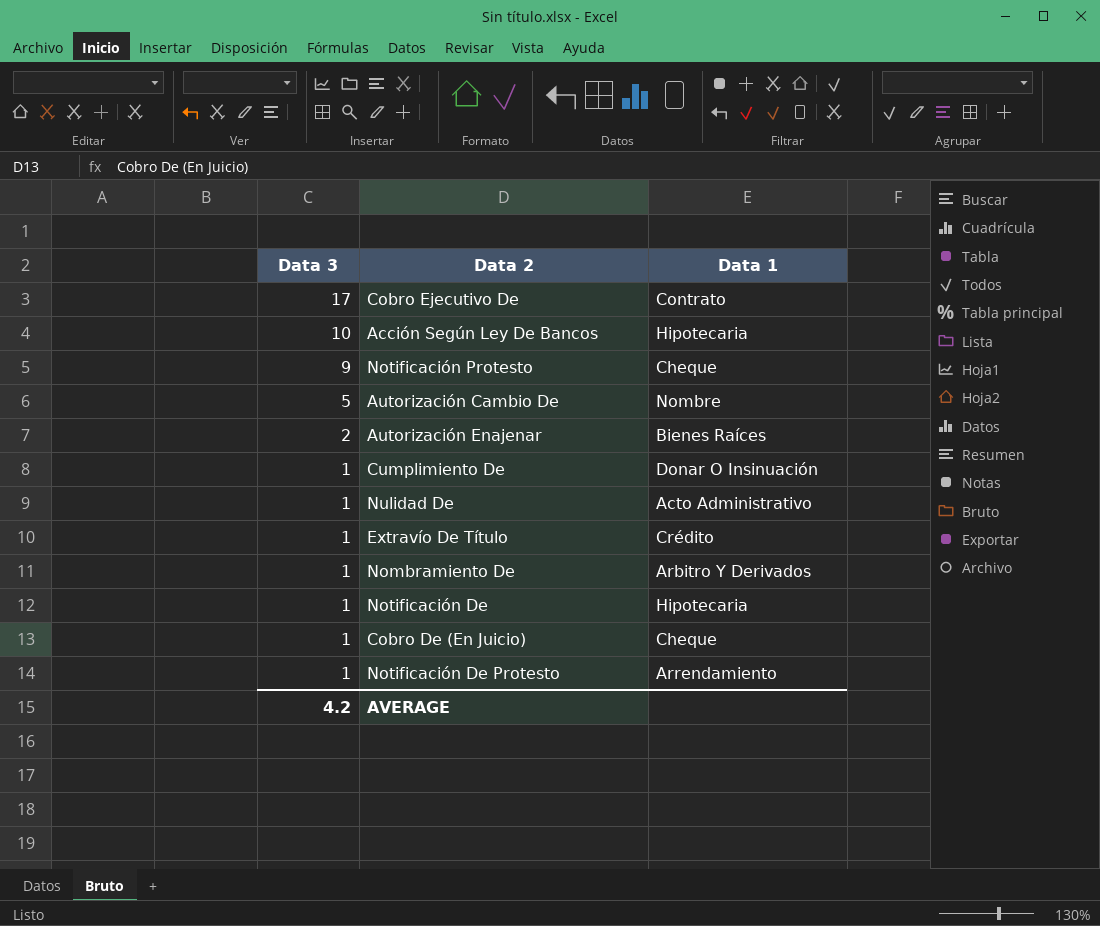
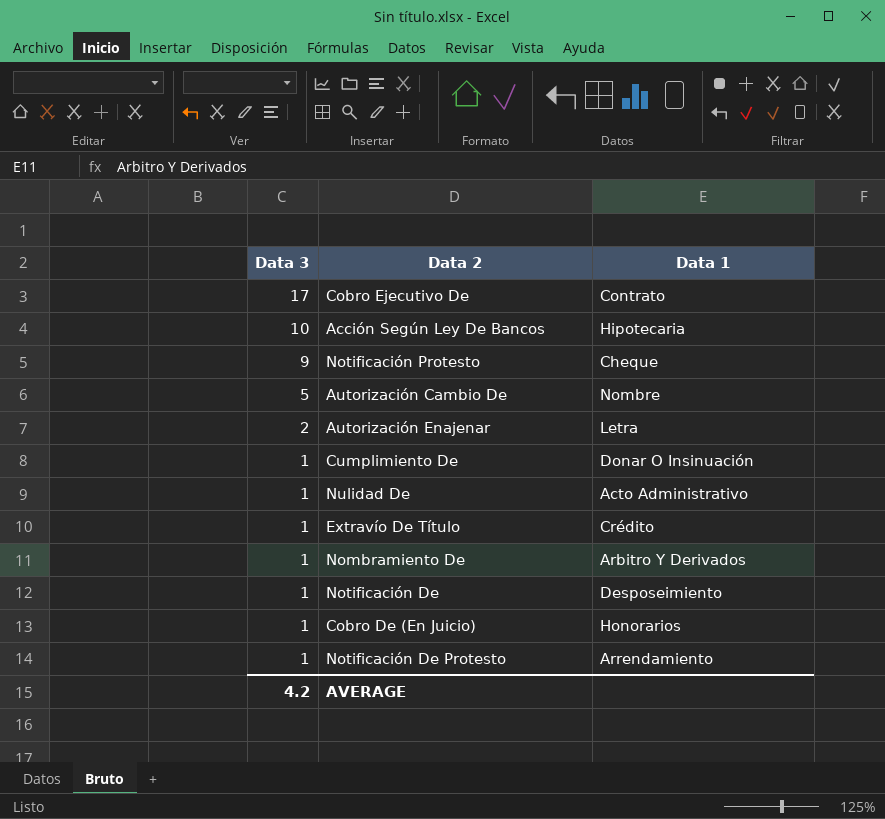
Autorización Enajenar | Data 1: Bienes Raíces -> Letra
Notificación De | Data 1: Hipotecaria -> Desposeimiento
Cobro De (En Juicio) | Data 1: Cheque -> Honorarios

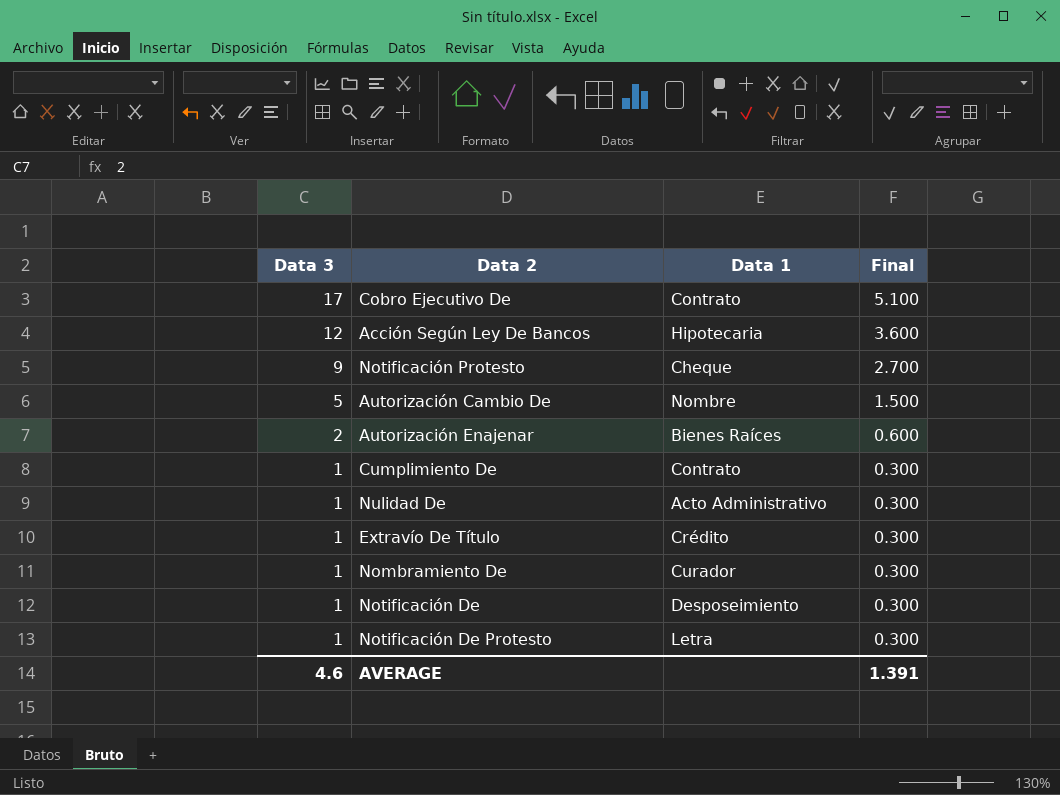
column Final | formula: none -> [Data 3] * 0.3
row Cobro De (En Juicio): 1 | Honorarios -> none
Acción Según Ley De Bancos | Data 3: 10 -> 12
Autorización Enajenar | Data 1: Letra -> Bienes Raíces
Cumplimiento De | Data 1: Donar O Insinuación -> Contrato
Nombramiento De | Data 1: Arbitro Y Derivados -> Curador
Notificación De Protesto | Data 1: Arrendamiento -> Letra
AVERAGE | Data 3: 4.2 -> 4.6

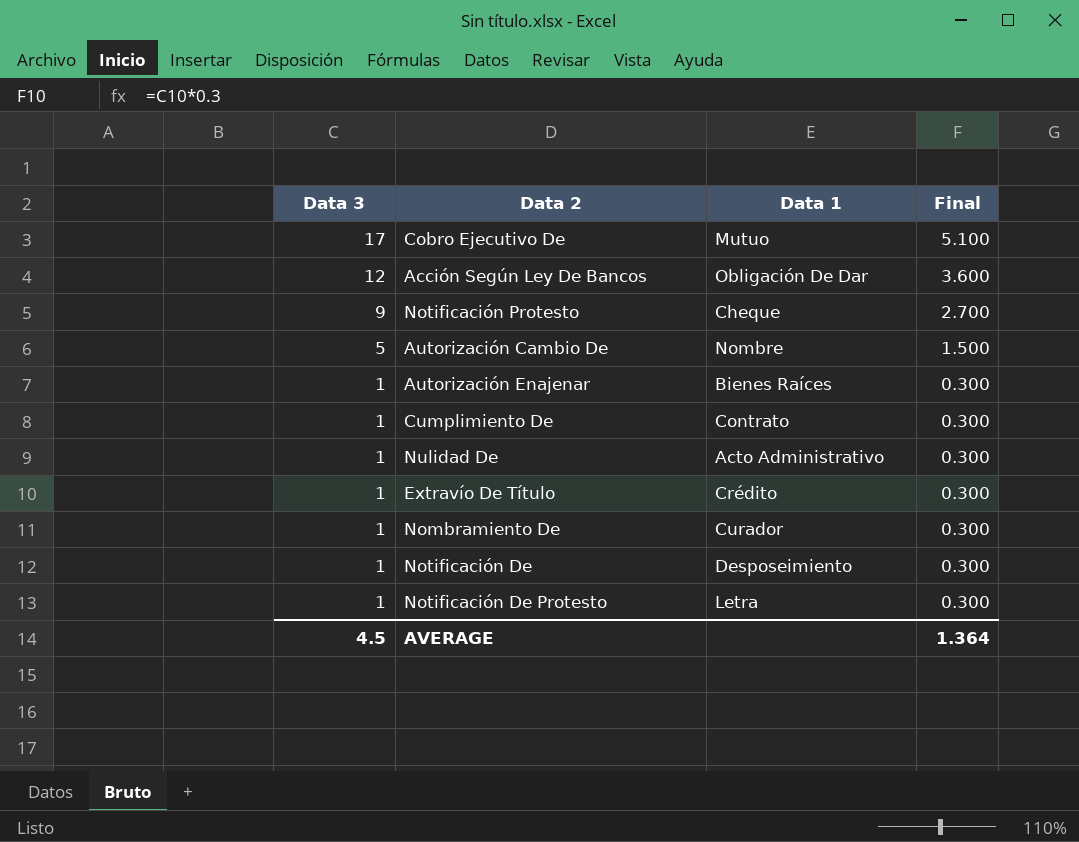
Cobro Ejecutivo De | Data 1: Contrato -> Mutuo
Acción Según Ley De Bancos | Data 1: Hipotecaria -> Obligación De Dar
Autorización Enajenar | Data 3: 2 -> 1
Autorización Enajenar | Final: 0.600 -> 0.300
AVERAGE | Data 3: 4.6 -> 4.5
AVERAGE | Final: 1.391 -> 1.364

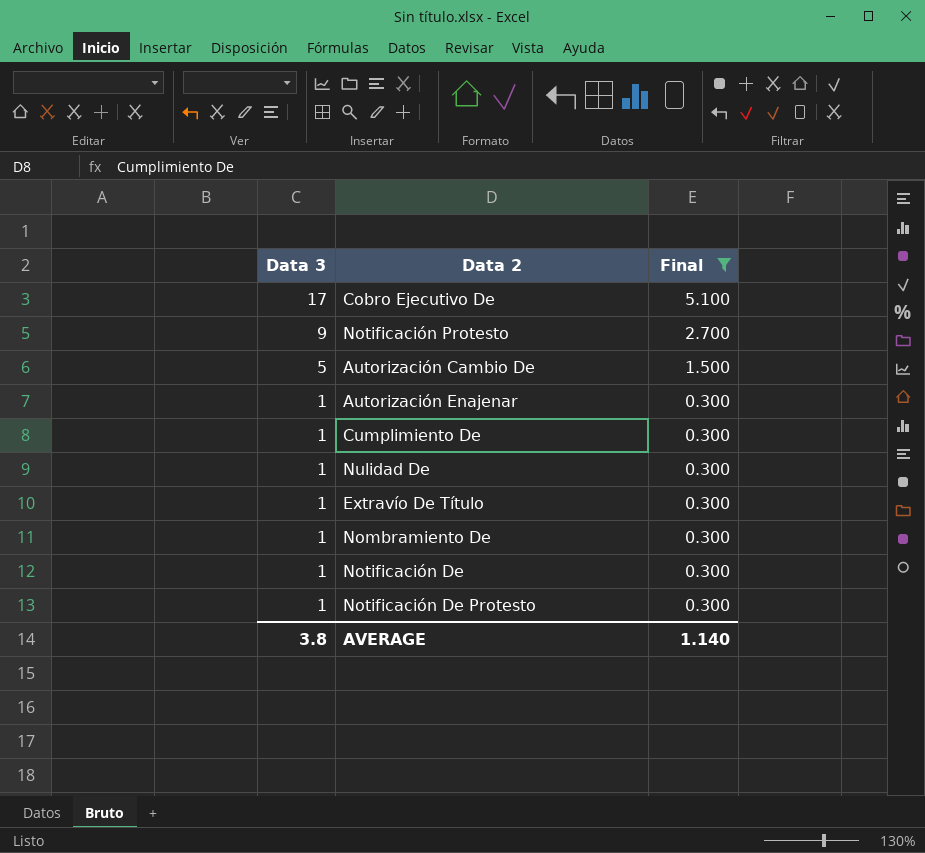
filter: none -> Final != 3.600
column Data 1 | position: 3 -> none
AVERAGE | Data 3: 4.5 -> 3.8
AVERAGE | Final: 1.364 -> 1.140

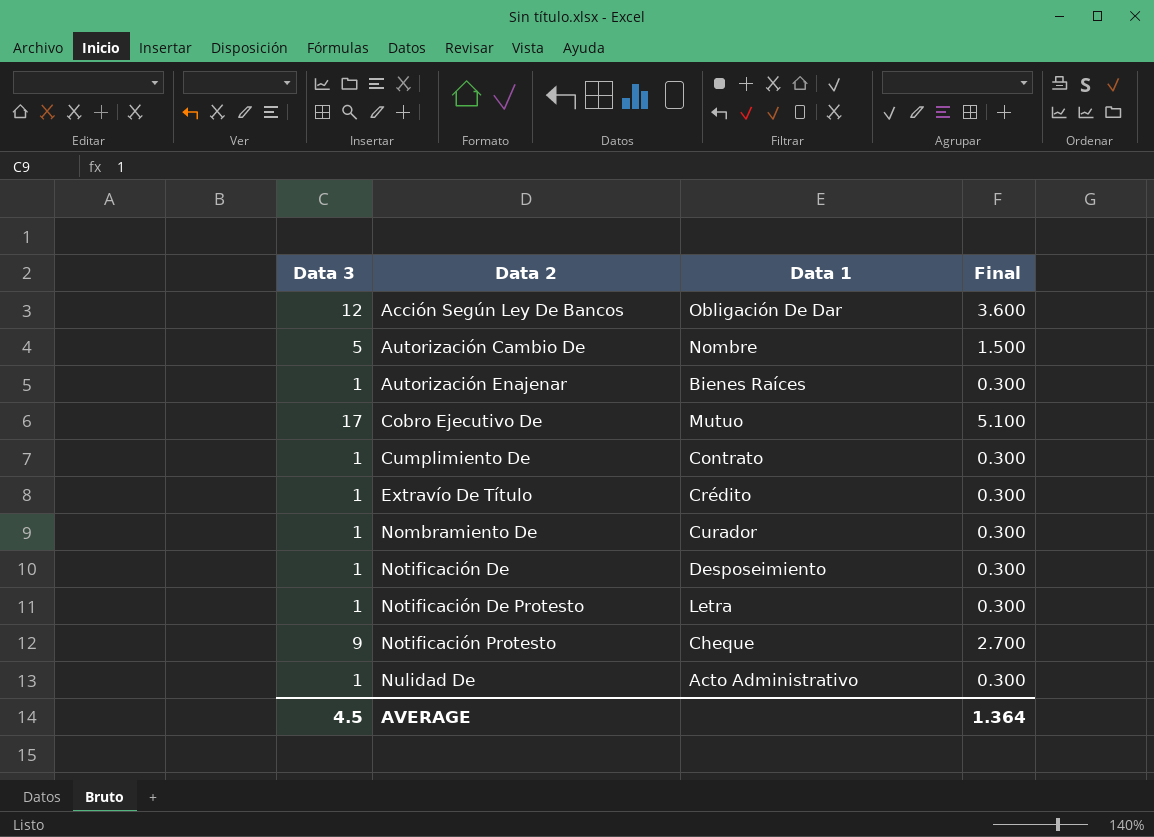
filter: Final != 3.600 -> none
row order: Data 3 descending -> Data 2 ascending
column Data 1 | position: none -> 3
AVERAGE | Data 3: 3.8 -> 4.5
AVERAGE | Final: 1.140 -> 1.364

